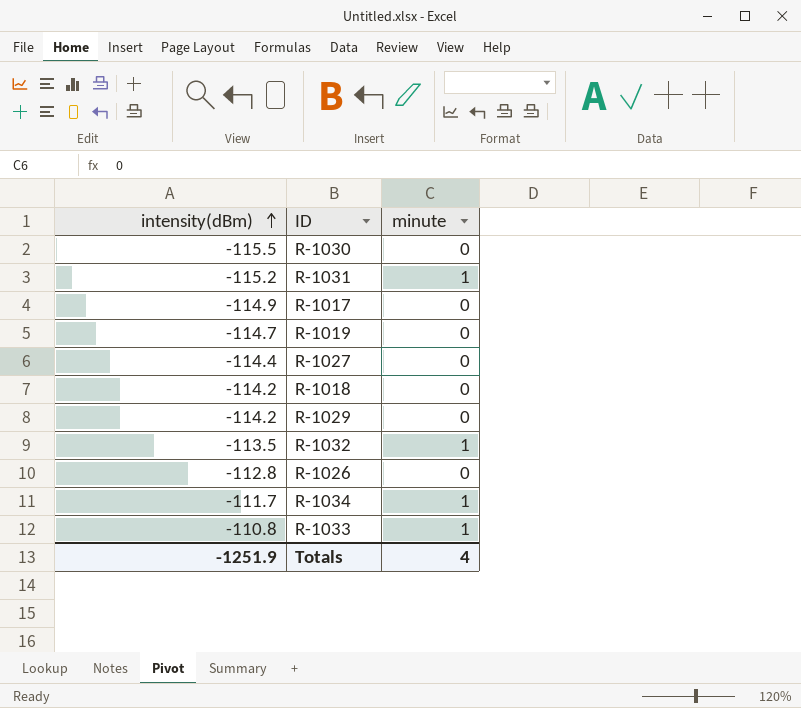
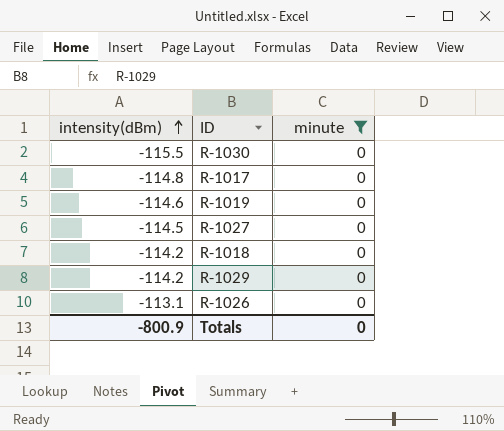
filter: none -> minute = 0
R-1017 | intensity(dBm): -114.9 -> -114.8
R-1019 | intensity(dBm): -114.7 -> -114.6
R-1027 | intensity(dBm): -114.4 -> -114.5
R-1026 | intensity(dBm): -112.8 -> -113.1
Totals | intensity(dBm): -1251.9 -> -800.9
Totals | minute: 4 -> 0

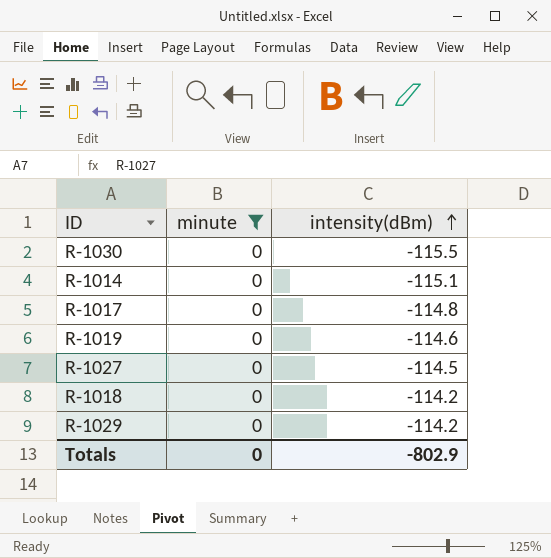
column intensity(dBm) | position: 1 -> 3
row R-1026: -113.1 | 0 -> none
row R-1014: none -> 0 | -115.1
Totals | intensity(dBm): -800.9 -> -802.9

